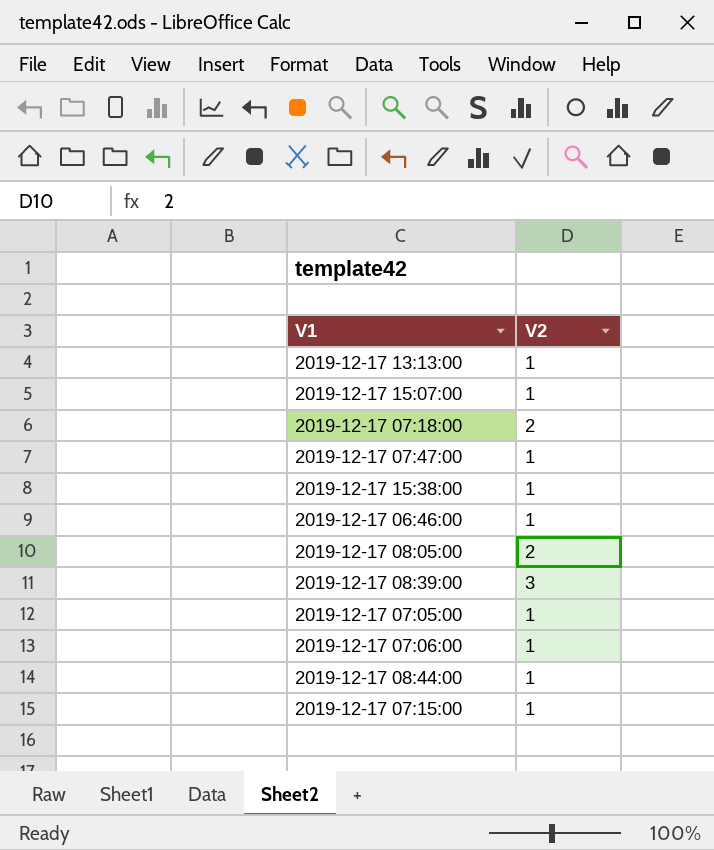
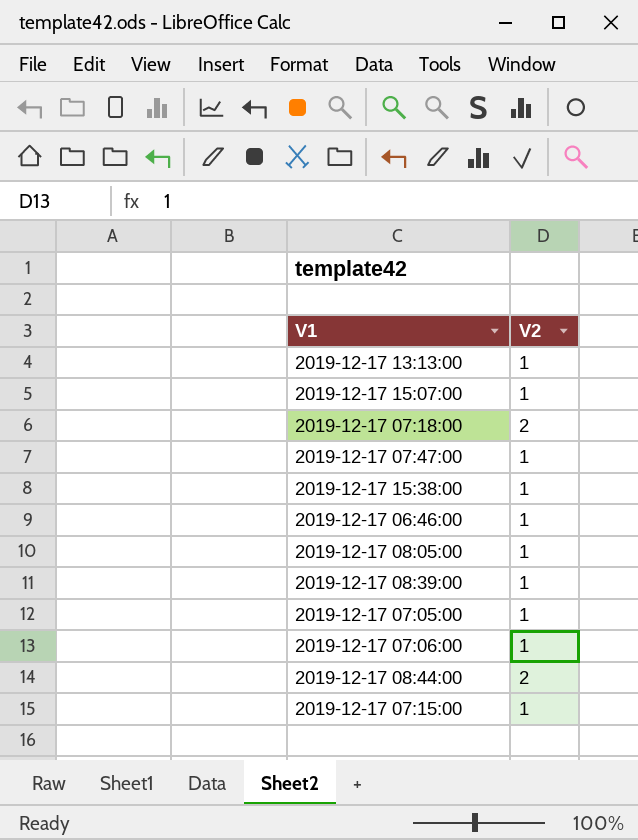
2019-12-17 08:05:00 | V2: 2 -> 1
2019-12-17 08:39:00 | V2: 3 -> 1
2019-12-17 08:44:00 | V2: 1 -> 2

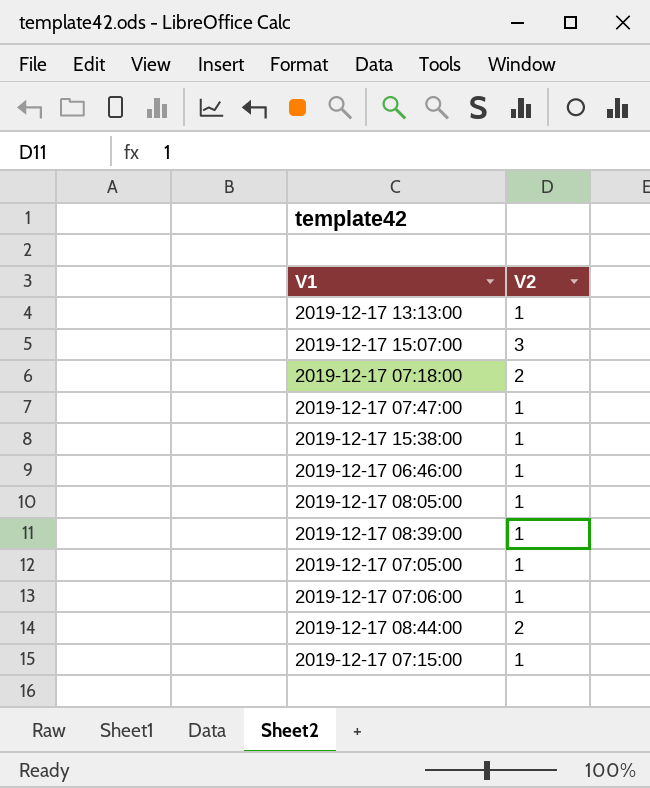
2019-12-17 15:07:00 | V2: 1 -> 3

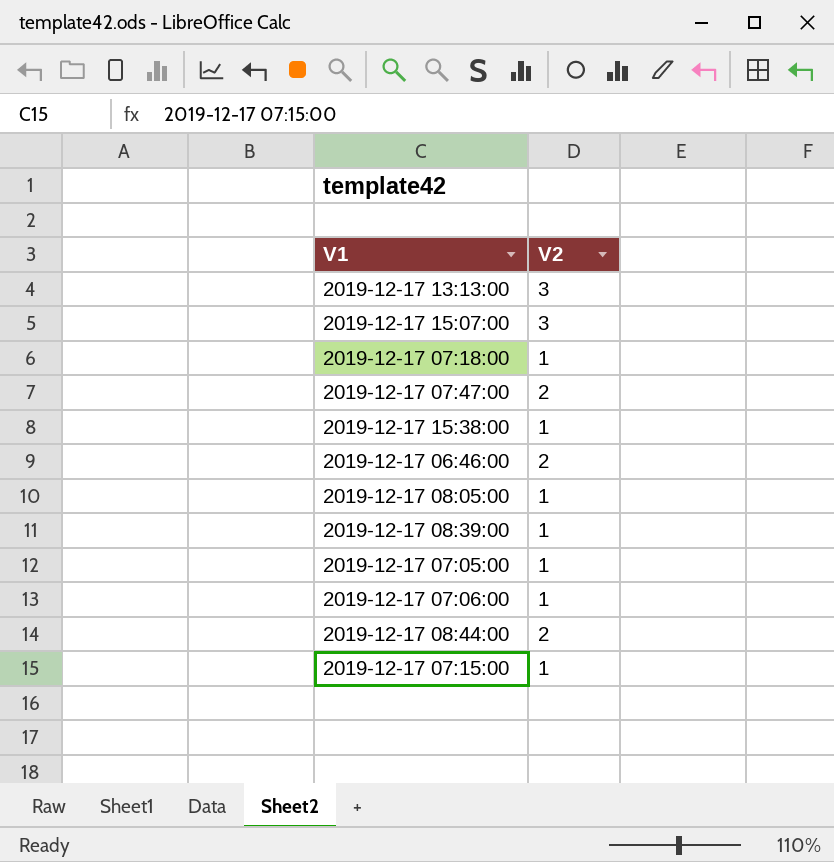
2019-12-17 13:13:00 | V2: 1 -> 3
2019-12-17 07:18:00 | V2: 2 -> 1
2019-12-17 07:47:00 | V2: 1 -> 2
2019-12-17 06:46:00 | V2: 1 -> 2

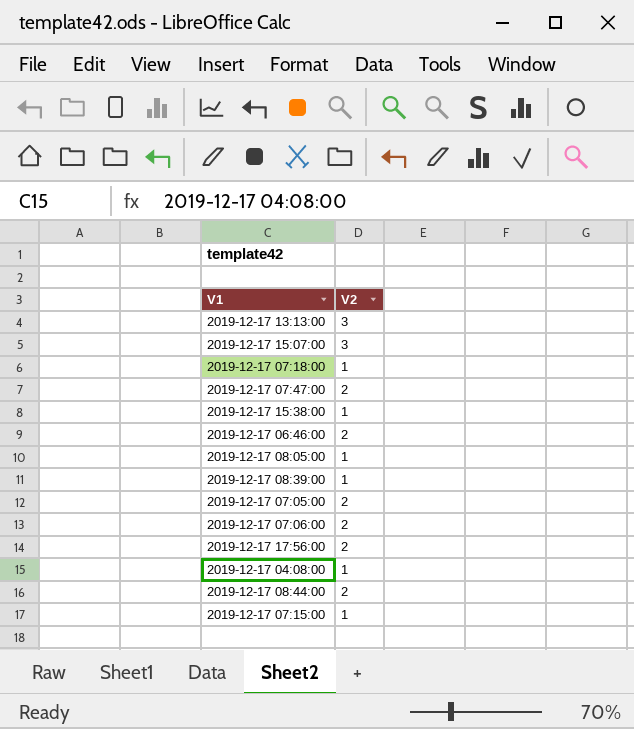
2019-12-17 07:05:00 | V2: 1 -> 2
2019-12-17 07:06:00 | V2: 1 -> 2
row 2019-12-17 17:56:00: none -> 2
row 2019-12-17 04:08:00: none -> 1

